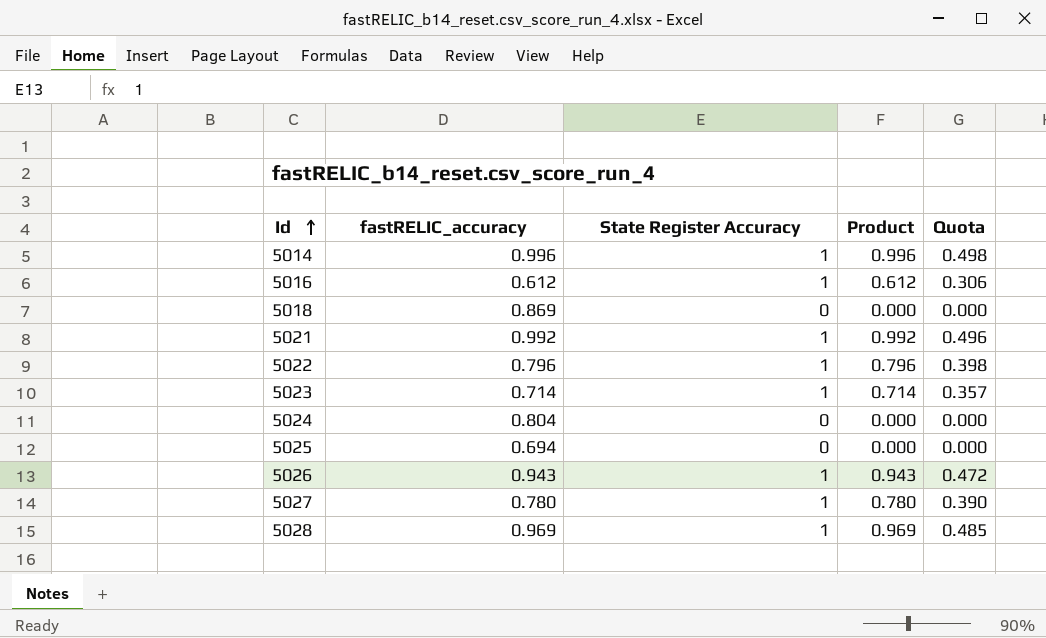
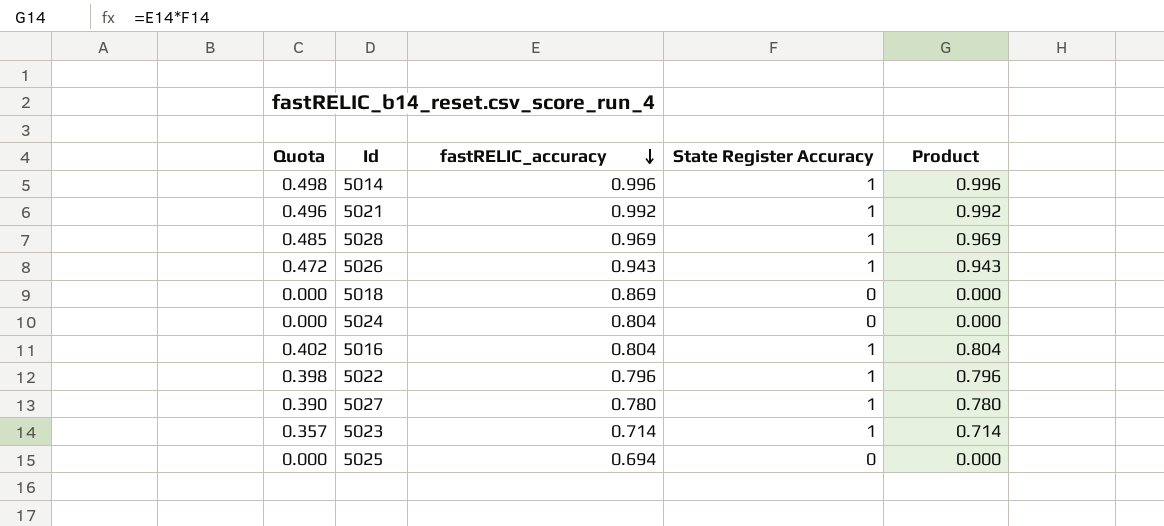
row order: Id ascending -> fastRELIC_accuracy descending
column Quota | position: 5 -> 1
5016 | Quota: 0.306 -> 0.402
5016 | fastRELIC_accuracy: 0.612 -> 0.804
5016 | Product: 0.612 -> 0.804

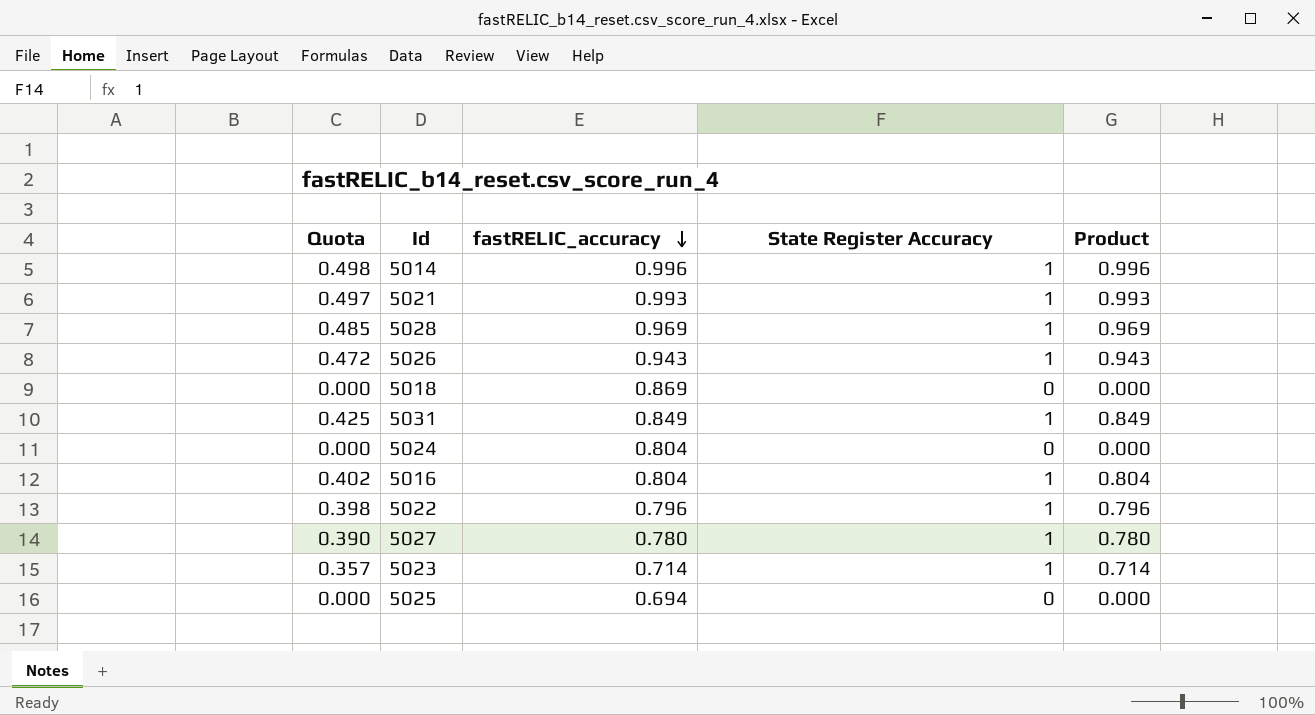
5021 | Quota: 0.496 -> 0.497
5021 | fastRELIC_accuracy: 0.992 -> 0.993
5021 | Product: 0.992 -> 0.993
row 5031: none -> 0.425 | 0.849 | 1 | 0.849

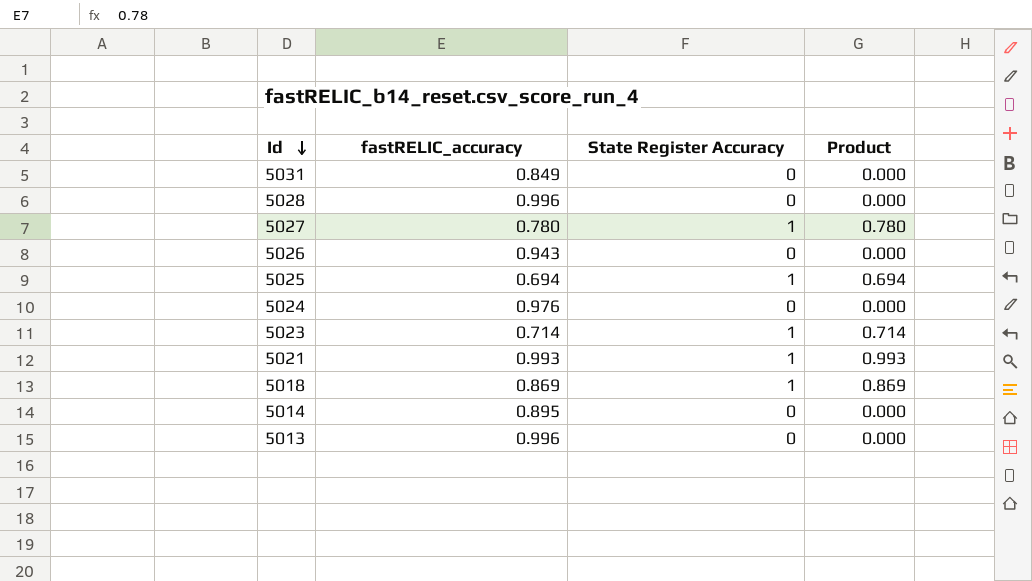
row order: fastRELIC_accuracy descending -> Id descending
column Quota | formula: [Product] * 0.5 -> none
row 5016: 0.402 | 0.804 | 1 | 0.804 -> none
row 5022: 0.398 | 0.796 | 1 | 0.796 -> none
5031 | State Register Accuracy: 1 -> 0
5031 | Product: 0.849 -> 0.000
5028 | fastRELIC_accuracy: 0.969 -> 0.996
5028 | State Register Accuracy: 1 -> 0
5028 | Product: 0.969 -> 0.000
5026 | State Register Accuracy: 1 -> 0
5026 | Product: 0.943 -> 0.000
5025 | State Register Accuracy: 0 -> 1
5025 | Product: 0.000 -> 0.694
5024 | fastRELIC_accuracy: 0.804 -> 0.976
5018 | State Register Accuracy: 0 -> 1
5018 | Product: 0.000 -> 0.869
5014 | fastRELIC_accuracy: 0.996 -> 0.895
5014 | State Register Accuracy: 1 -> 0
5014 | Product: 0.996 -> 0.000
row 5013: none -> 0.996 | 0 | 0.000

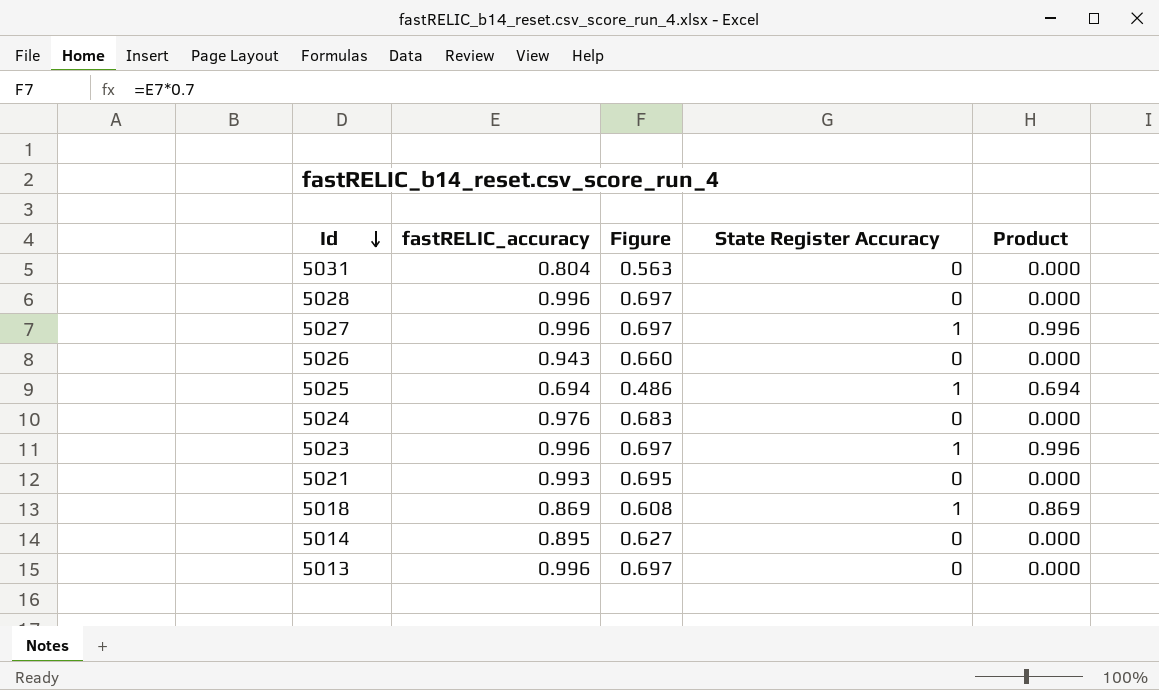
column Figure | formula: none -> [fastRELIC_accuracy] * 0.7
5031 | fastRELIC_accuracy: 0.849 -> 0.804
5027 | fastRELIC_accuracy: 0.780 -> 0.996
5027 | Product: 0.780 -> 0.996
5023 | fastRELIC_accuracy: 0.714 -> 0.996
5023 | Product: 0.714 -> 0.996
5021 | State Register Accuracy: 1 -> 0
5021 | Product: 0.993 -> 0.000

